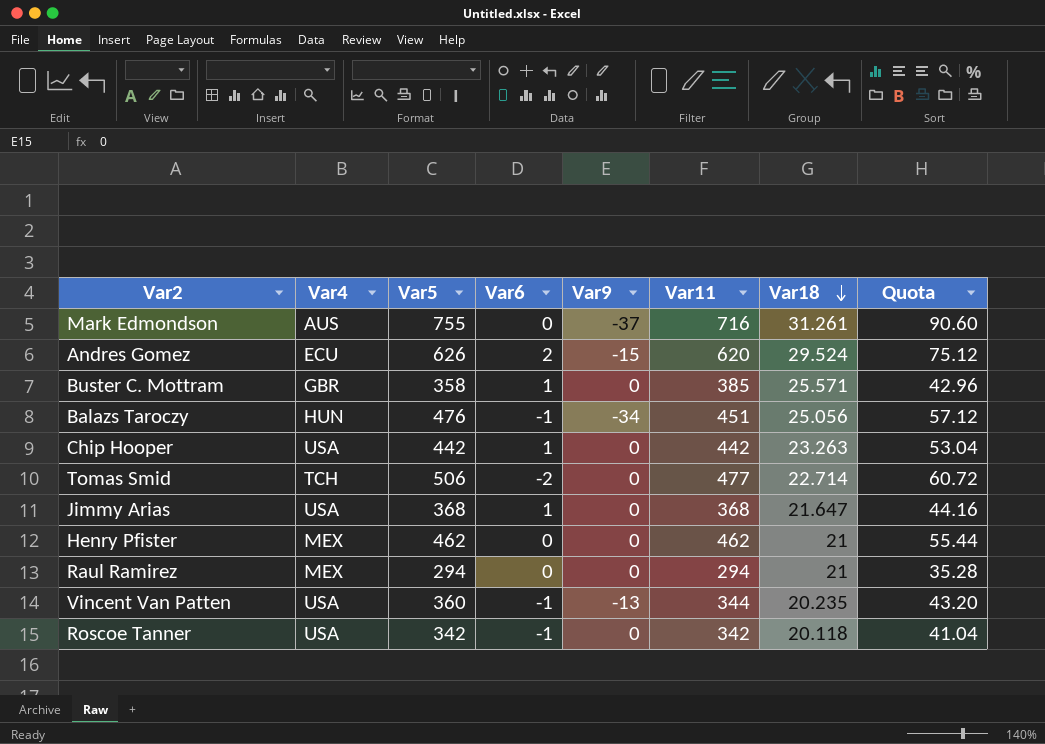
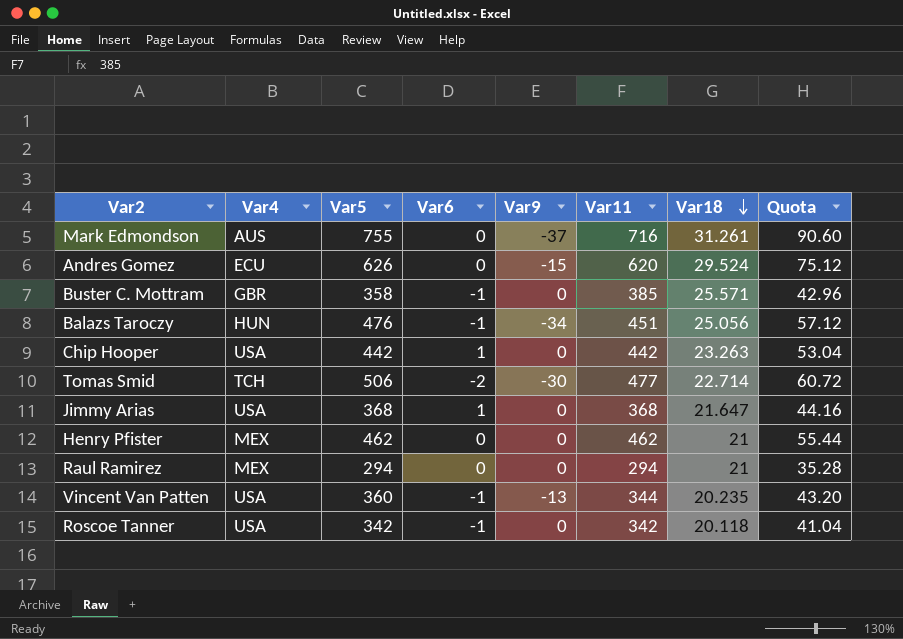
Andres Gomez | Var6: 2 -> 0
Buster C. Mottram | Var6: 1 -> -1
Tomas Smid | Var9: 0 -> -30

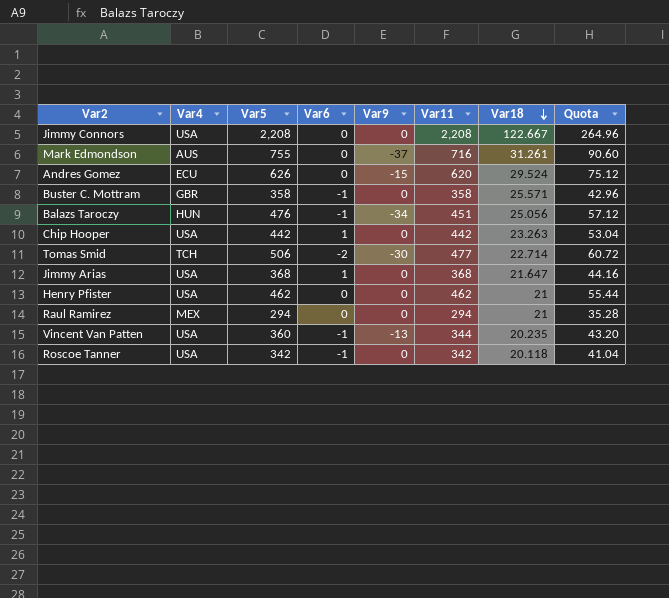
row Jimmy Connors: none -> USA | 2,208 | 0 | 0 | 2,208 | 122.667 | 264.96
Buster C. Mottram | Var11: 385 -> 358
Henry Pfister | Var4: MEX -> USA

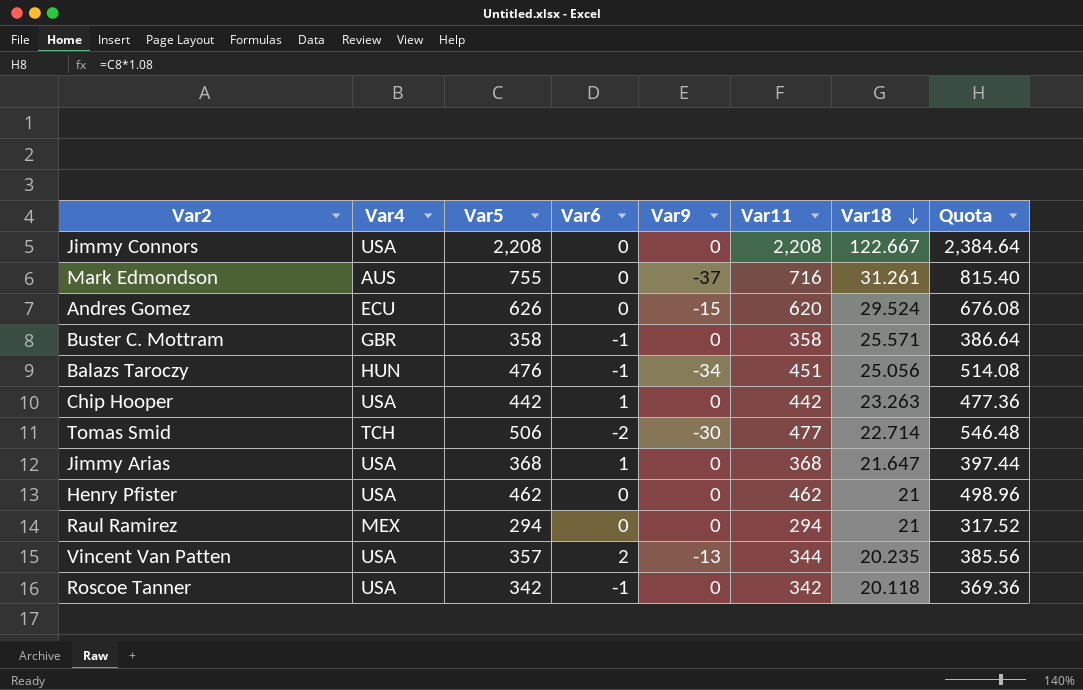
column Quota | formula: [Var5] * 0.12 -> [Var5] * 1.08
Vincent Van Patten | Var5: 360 -> 357
Vincent Van Patten | Var6: -1 -> 2

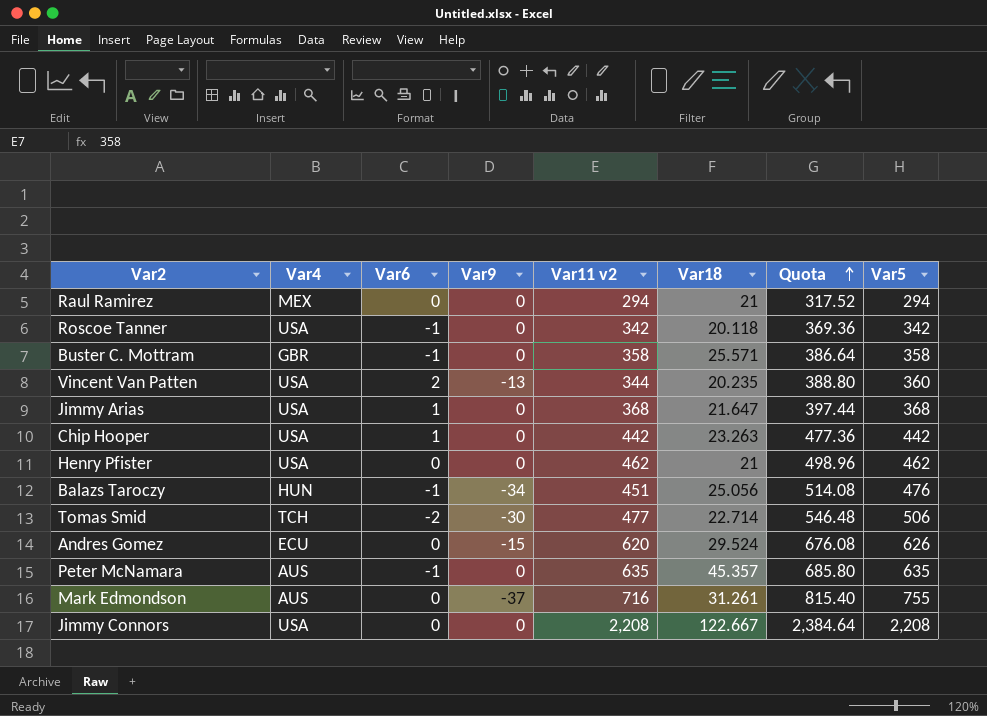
row order: Var18 descending -> Quota ascending
column name: Var11 -> Var11 v2
column Var5 | position: 3 -> 8
Vincent Van Patten | Quota: 385.56 -> 388.80
Vincent Van Patten | Var5: 357 -> 360
row Peter McNamara: none -> AUS | -1 | 0 | 635 | 45.357 | 685.80 | 635

